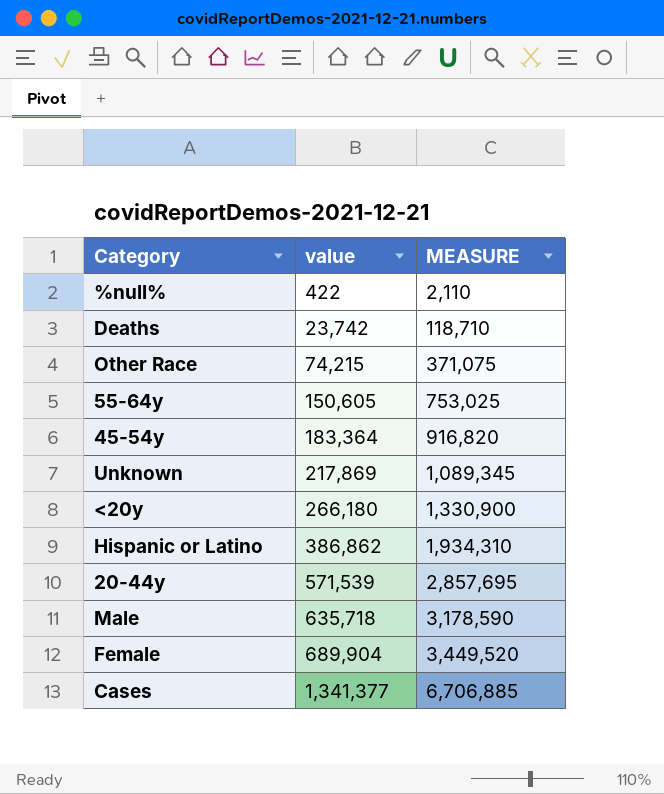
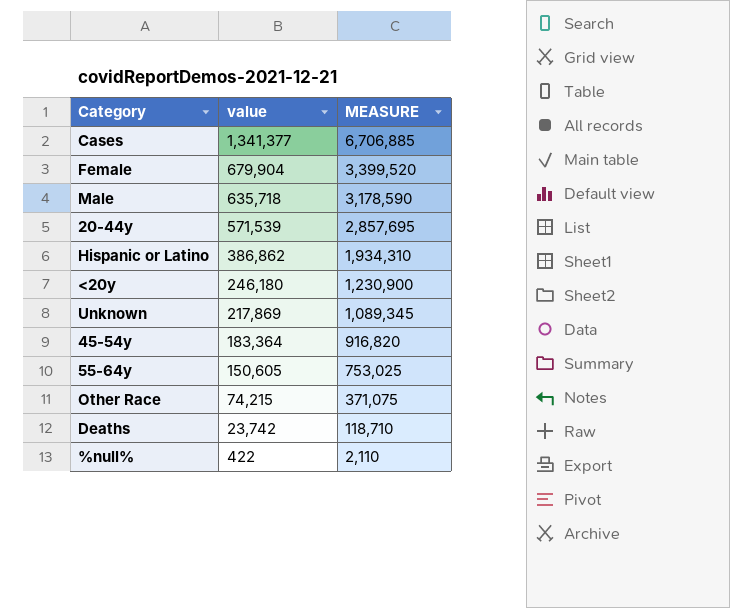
row order: value ascending -> value descending
Female | value: 689,904 -> 679,904
Female | MEASURE: 3,449,520 -> 3,399,520
<20y | value: 266,180 -> 246,180
<20y | MEASURE: 1,330,900 -> 1,230,900

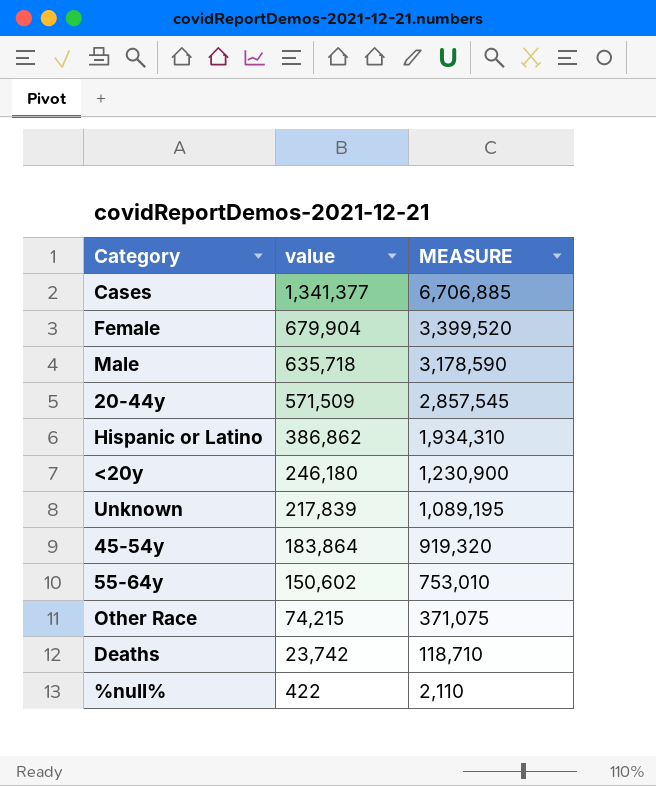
20-44y | value: 571,539 -> 571,509
20-44y | MEASURE: 2,857,695 -> 2,857,545
Unknown | value: 217,869 -> 217,839
Unknown | MEASURE: 1,089,345 -> 1,089,195
45-54y | value: 183,364 -> 183,864
45-54y | MEASURE: 916,820 -> 919,320
55-64y | value: 150,605 -> 150,602
55-64y | MEASURE: 753,025 -> 753,010

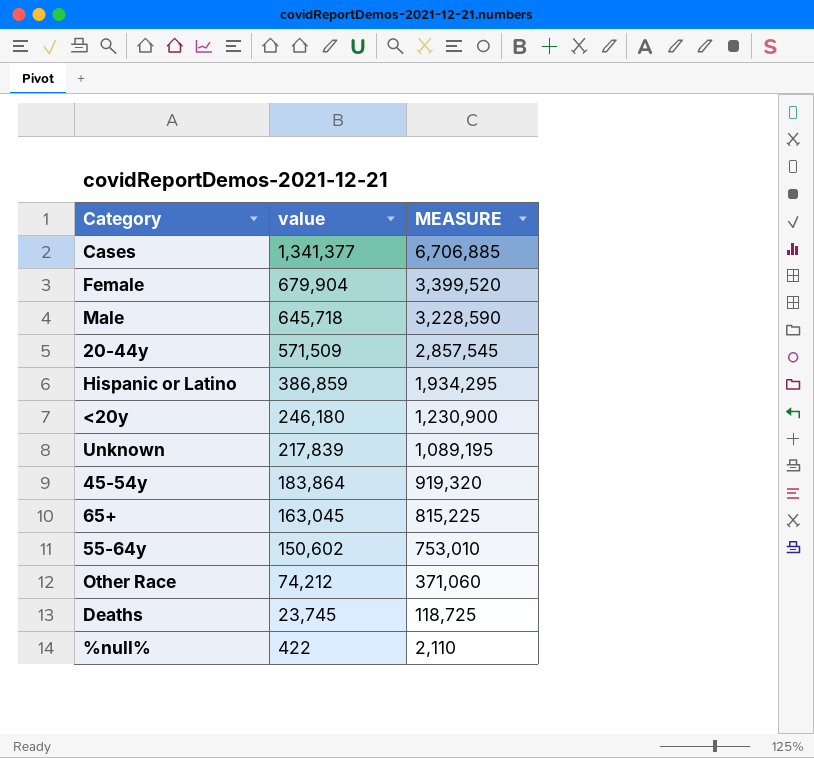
Male | value: 635,718 -> 645,718
Male | MEASURE: 3,178,590 -> 3,228,590
Hispanic or Latino | value: 386,862 -> 386,859
Hispanic or Latino | MEASURE: 1,934,310 -> 1,934,295
row 65+: none -> 163,045 | 815,225
Other Race | value: 74,215 -> 74,212
Other Race | MEASURE: 371,075 -> 371,060
Deaths | value: 23,742 -> 23,745
Deaths | MEASURE: 118,710 -> 118,725

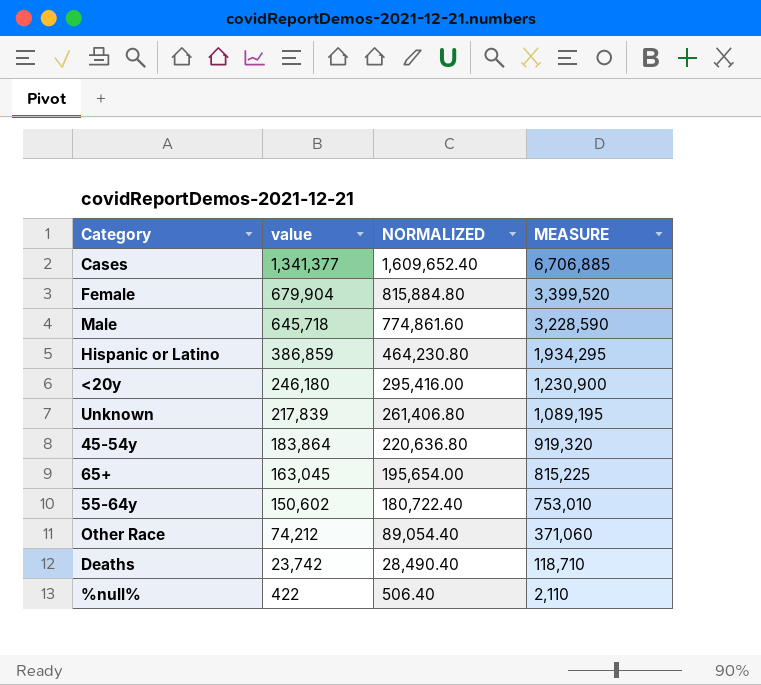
column NORMALIZED | formula: none -> [value] * 1.2
row 20-44y: 571,509 | 2,857,545 -> none
Deaths | value: 23,745 -> 23,742
Deaths | MEASURE: 118,725 -> 118,710

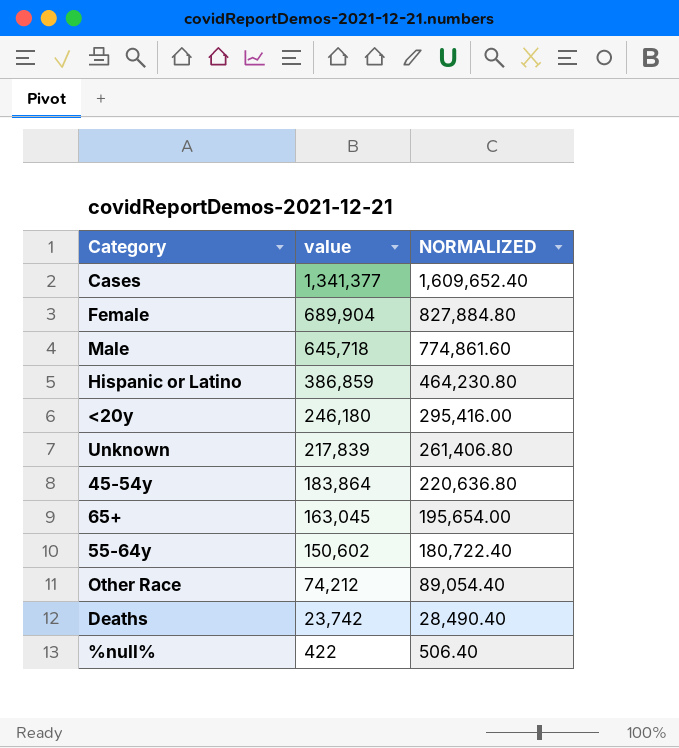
column MEASURE | formula: [value] * 5 -> none
Female | value: 679,904 -> 689,904
Female | NORMALIZED: 815,884.80 -> 827,884.80

